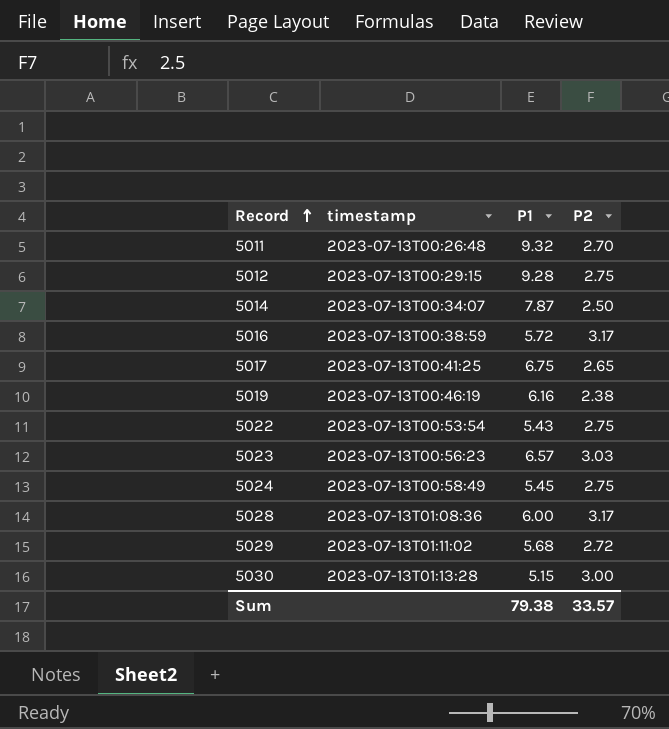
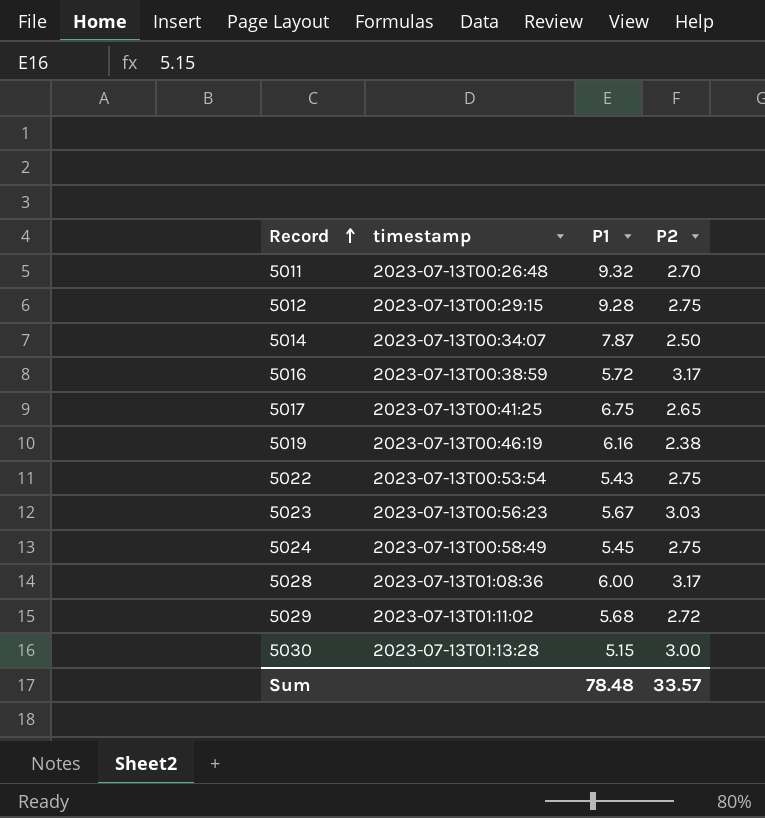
5023 | P1: 6.57 -> 5.67
Sum | P1: 79.38 -> 78.48

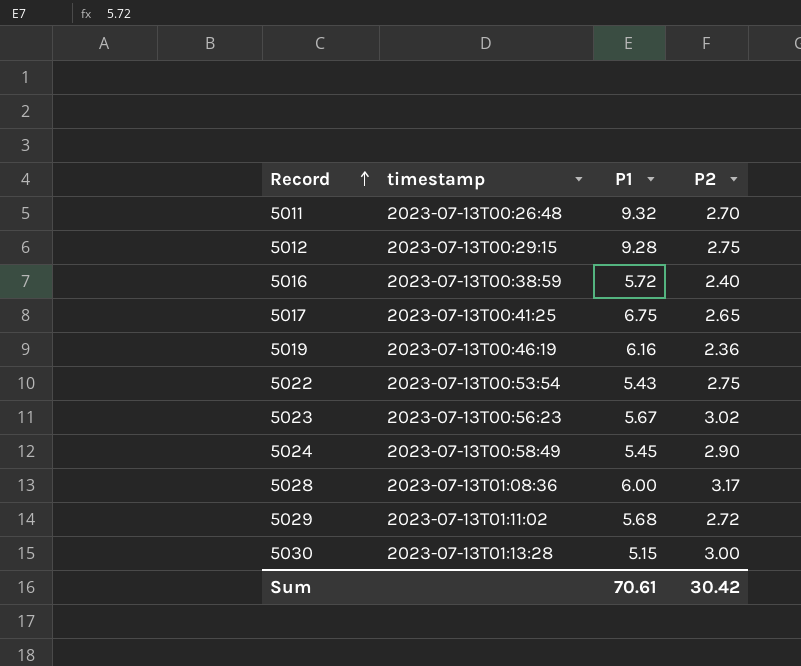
row 5014: 2023-07-13T00:34:07 | 7.87 | 2.50 -> none
5016 | P2: 3.17 -> 2.40
5019 | P2: 2.38 -> 2.36
5023 | P2: 3.03 -> 3.02
5024 | P2: 2.75 -> 2.90
Sum | P1: 78.48 -> 70.61
Sum | P2: 33.57 -> 30.42

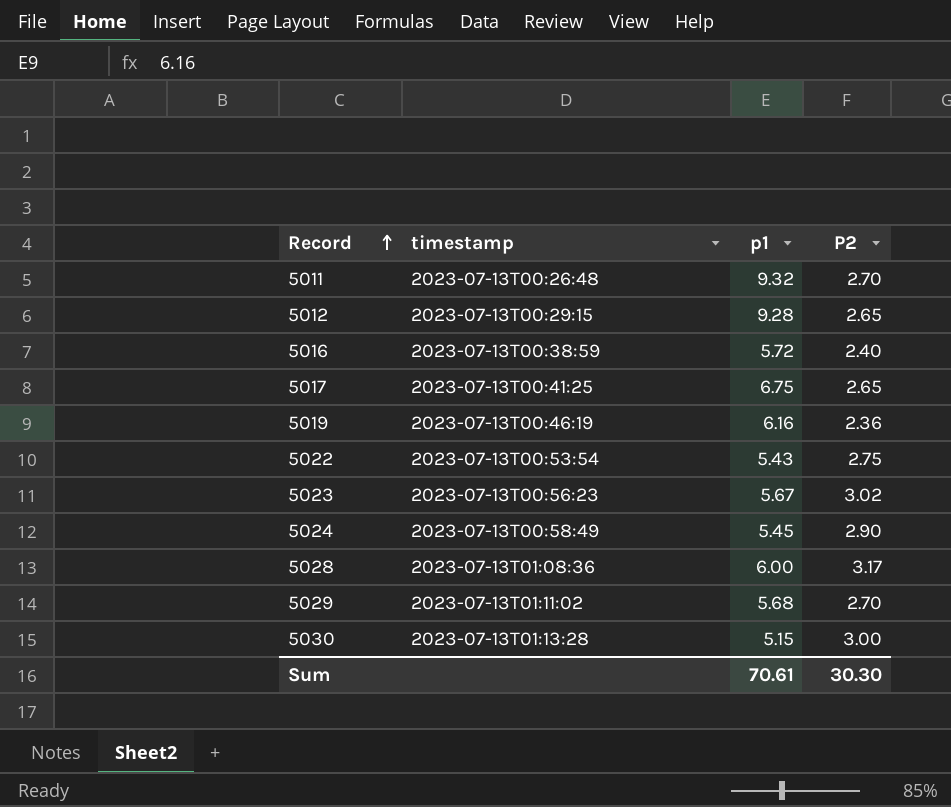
column name: P1 -> p1
5012 | P2: 2.75 -> 2.65
5029 | P2: 2.72 -> 2.70
Sum | P2: 30.42 -> 30.30

